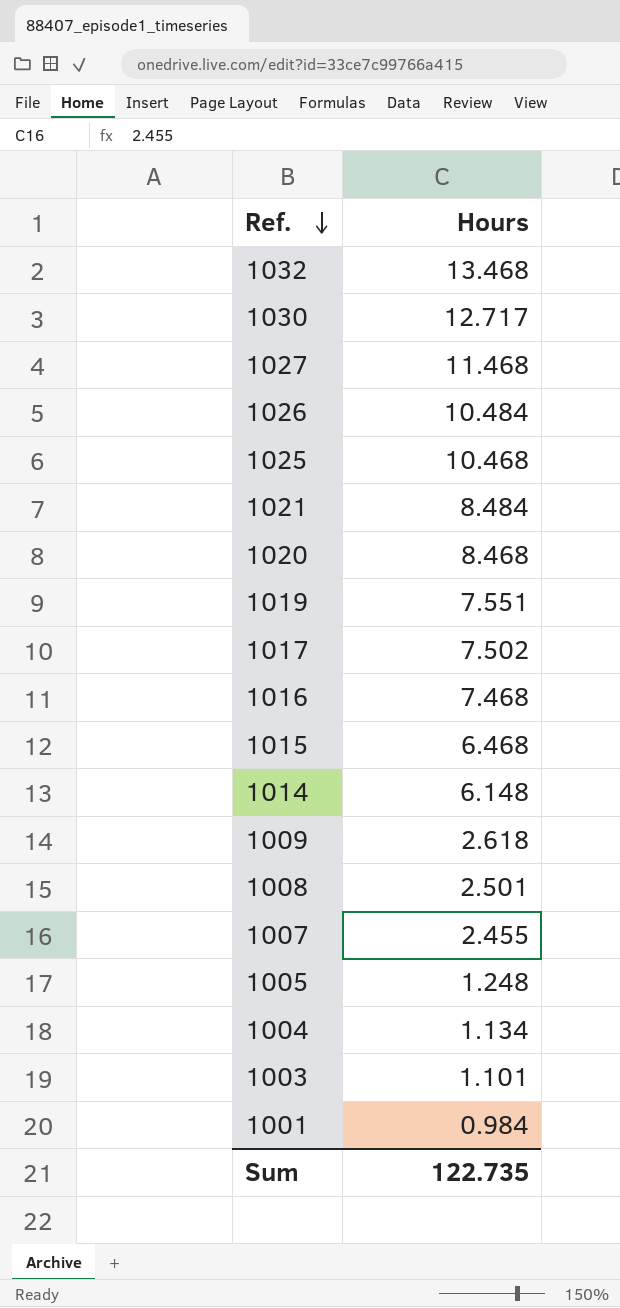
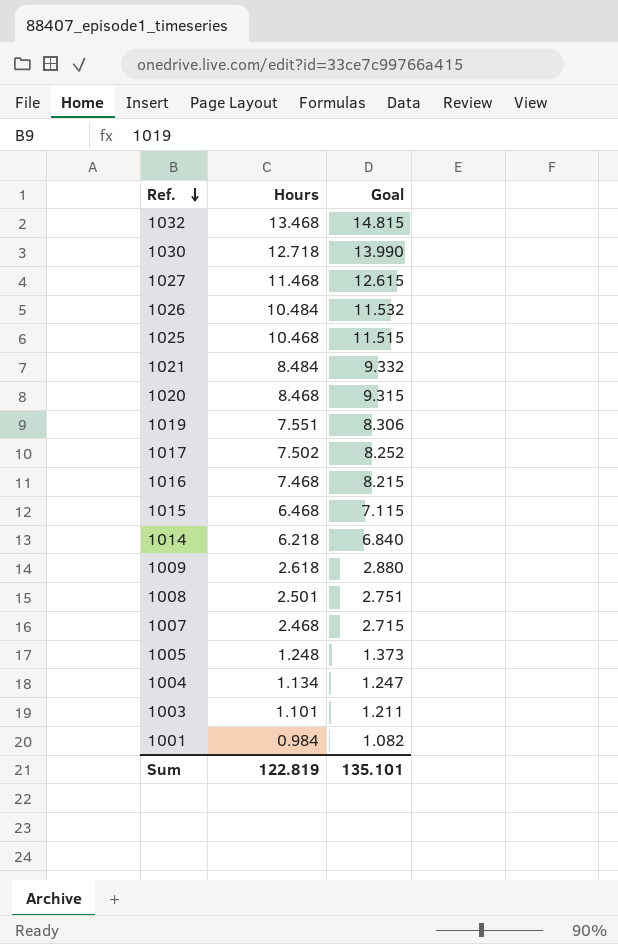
column Goal | formula: none -> [Hours] * 1.1
1030 | Hours: 12.717 -> 12.718
1014 | Hours: 6.148 -> 6.218
1007 | Hours: 2.455 -> 2.468
Sum | Hours: 122.735 -> 122.819

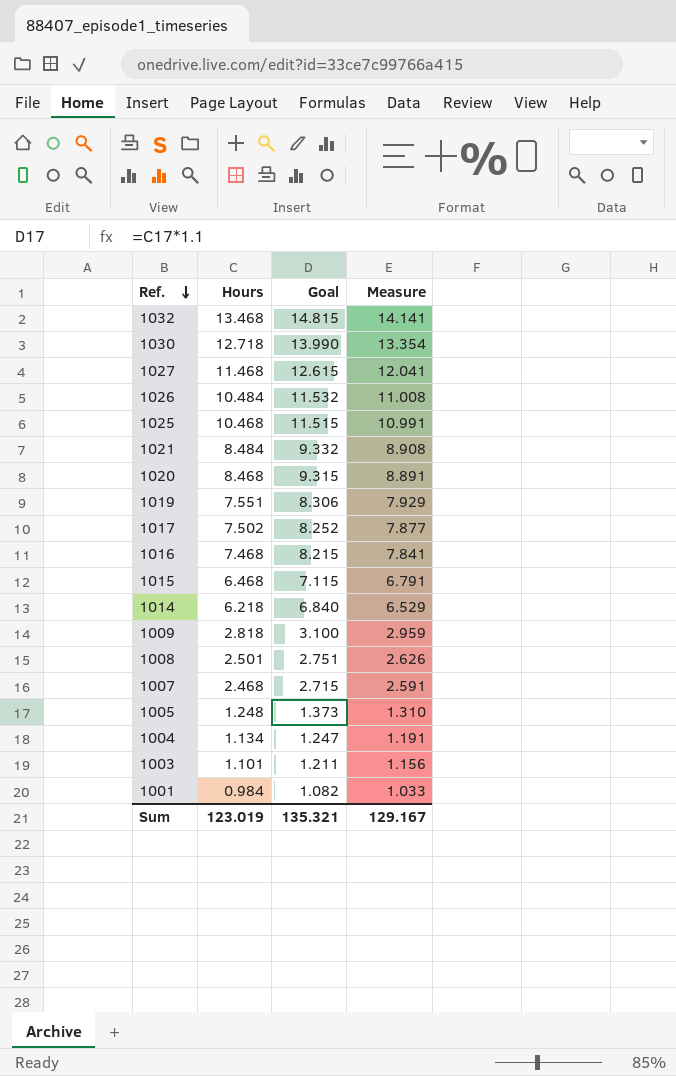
column Measure | formula: none -> [Hours] * 1.05
1009 | Hours: 2.618 -> 2.818
1009 | Goal: 2.880 -> 3.100
Sum | Hours: 122.819 -> 123.019
Sum | Goal: 135.101 -> 135.321

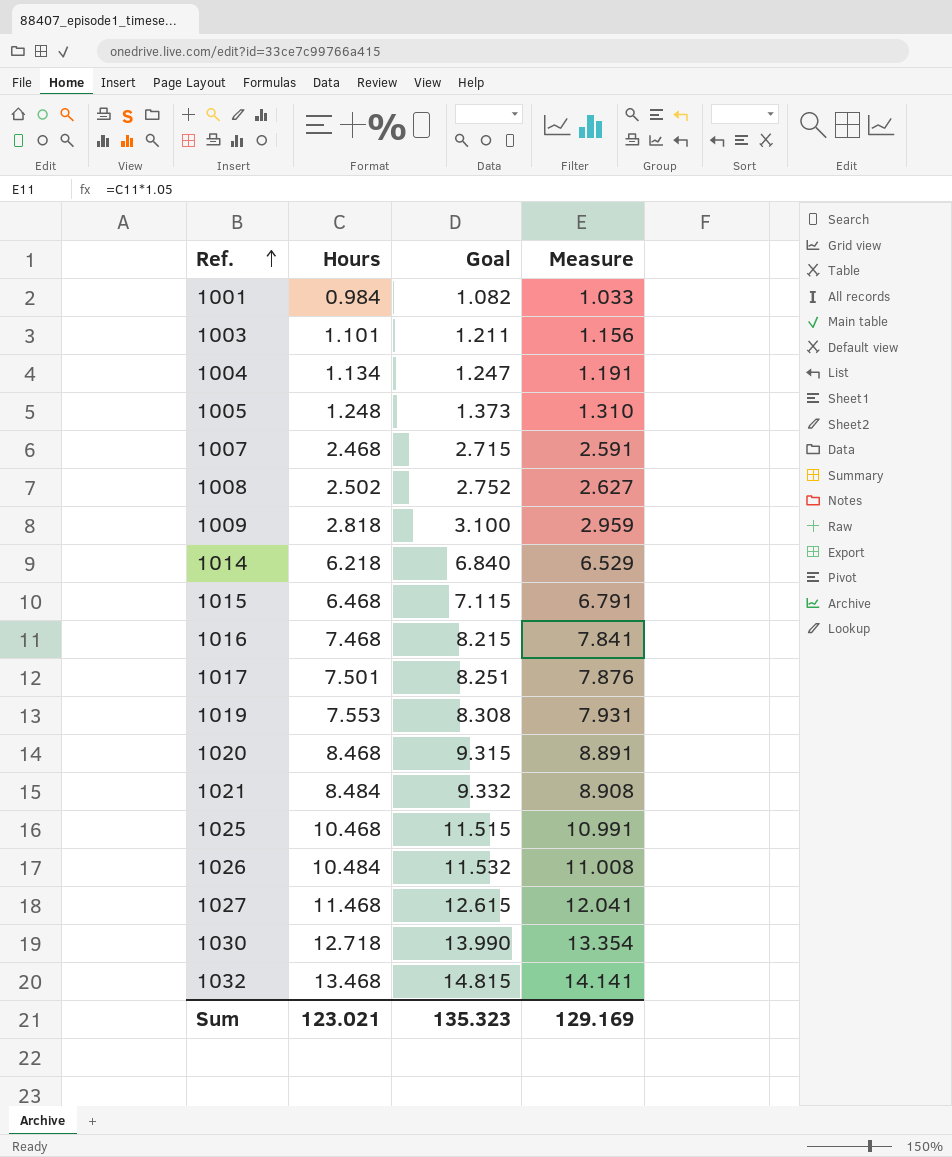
row order: Ref. descending -> Ref. ascending
1008 | Hours: 2.501 -> 2.502
1008 | Goal: 2.751 -> 2.752
1008 | Measure: 2.626 -> 2.627
1017 | Hours: 7.502 -> 7.501
1017 | Goal: 8.252 -> 8.251
1017 | Measure: 7.877 -> 7.876
1019 | Hours: 7.551 -> 7.553
1019 | Goal: 8.306 -> 8.308
1019 | Measure: 7.929 -> 7.931
Sum | Hours: 123.019 -> 123.021
Sum | Goal: 135.321 -> 135.323
Sum | Measure: 129.167 -> 129.169

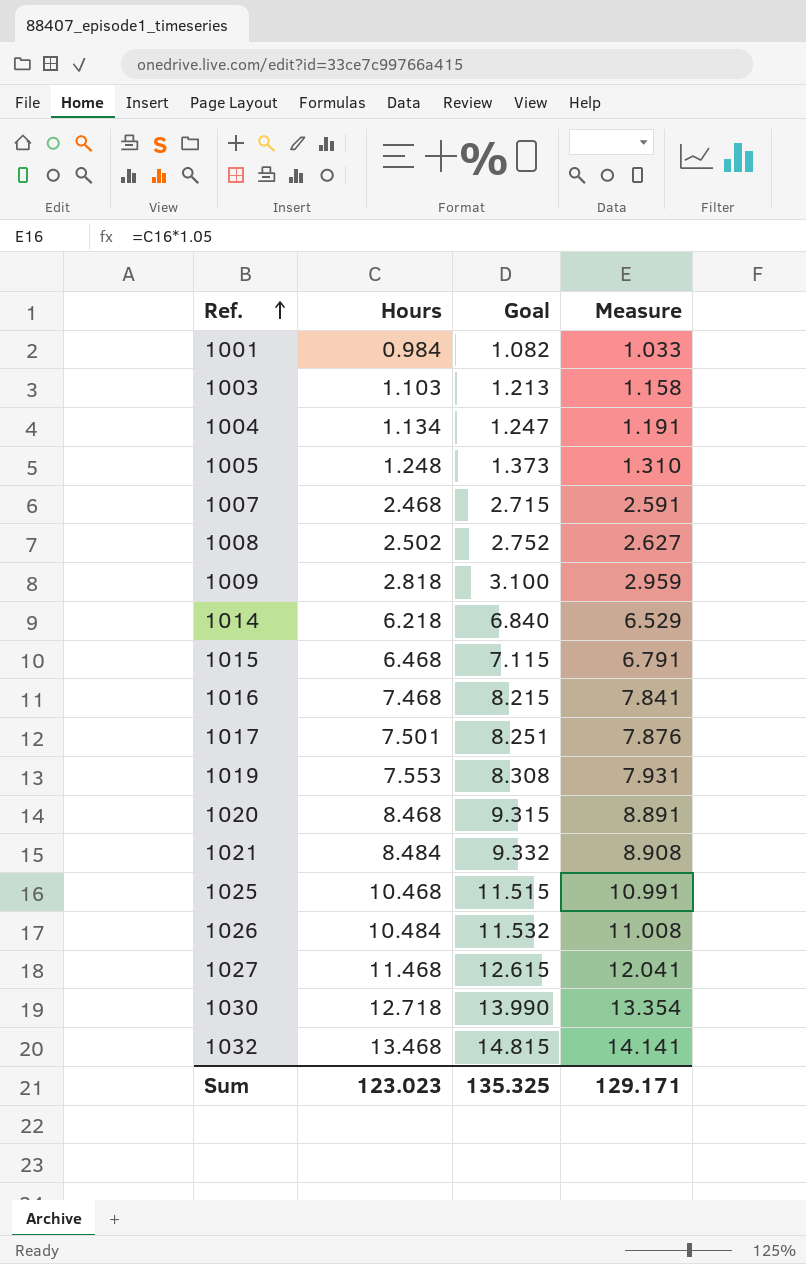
1003 | Hours: 1.101 -> 1.103
1003 | Goal: 1.211 -> 1.213
1003 | Measure: 1.156 -> 1.158
Sum | Hours: 123.021 -> 123.023
Sum | Goal: 135.323 -> 135.325
Sum | Measure: 129.169 -> 129.171

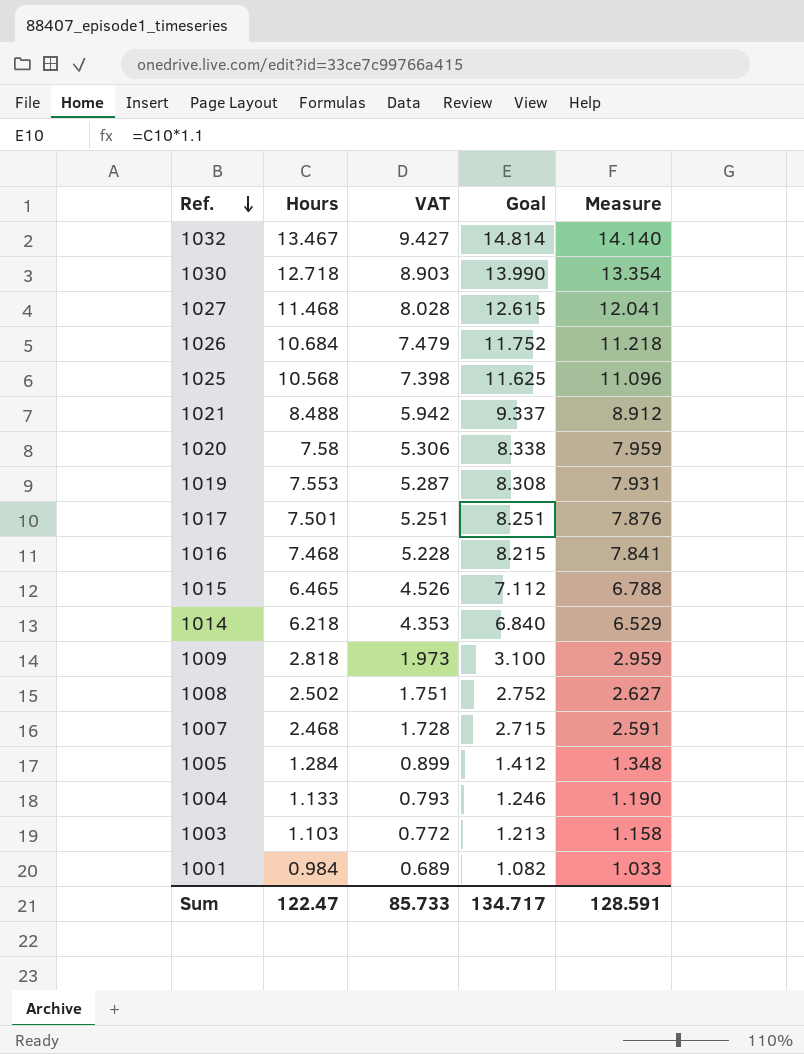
row order: Ref. ascending -> Ref. descending
column VAT | formula: none -> [Hours] * 0.7
1032 | Hours: 13.468 -> 13.467
1032 | Goal: 14.815 -> 14.814
1032 | Measure: 14.141 -> 14.140
1026 | Hours: 10.484 -> 10.684
1026 | Goal: 11.532 -> 11.752
1026 | Measure: 11.008 -> 11.218
1025 | Hours: 10.468 -> 10.568
1025 | Goal: 11.515 -> 11.625
1025 | Measure: 10.991 -> 11.096
1021 | Hours: 8.484 -> 8.488
1021 | Goal: 9.332 -> 9.337
1021 | Measure: 8.908 -> 8.912
1020 | Hours: 8.468 -> 7.58
1020 | Goal: 9.315 -> 8.338
1020 | Measure: 8.891 -> 7.959
1015 | Hours: 6.468 -> 6.465
1015 | Goal: 7.115 -> 7.112
1015 | Measure: 6.791 -> 6.788
1005 | Hours: 1.248 -> 1.284
1005 | Goal: 1.373 -> 1.412
1005 | Measure: 1.310 -> 1.348
1004 | Hours: 1.134 -> 1.133
1004 | Goal: 1.247 -> 1.246
1004 | Measure: 1.191 -> 1.190
Sum | Hours: 123.023 -> 122.47
Sum | Goal: 135.325 -> 134.717
Sum | Measure: 129.171 -> 128.591

